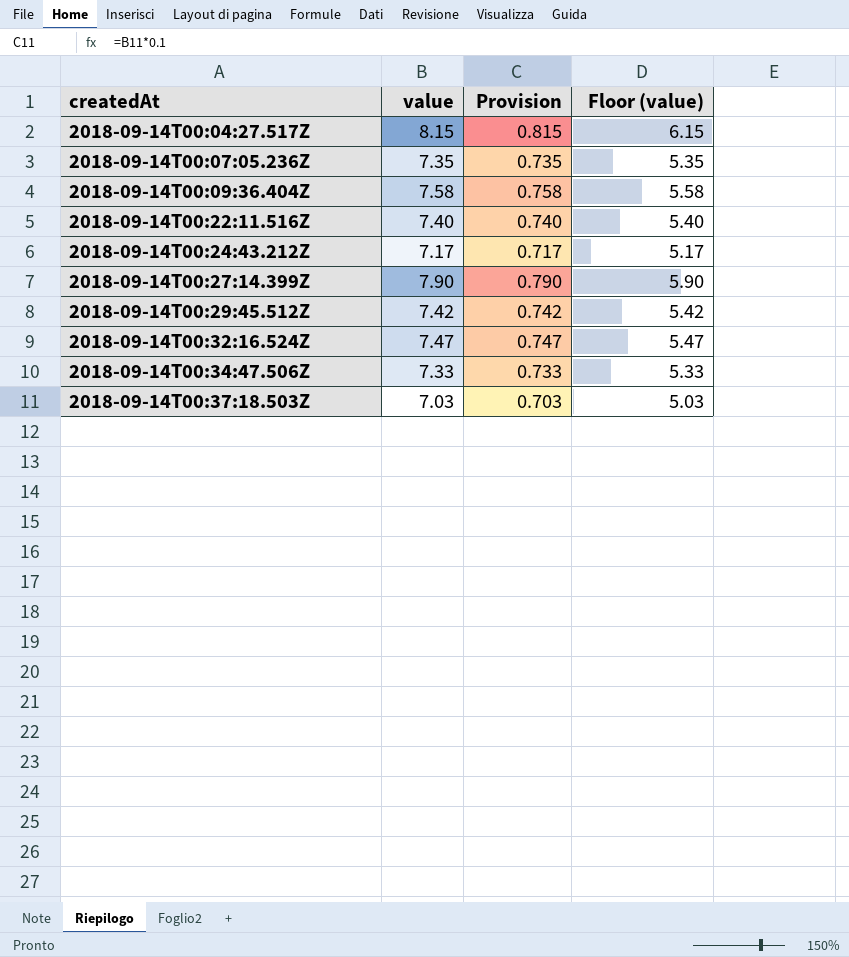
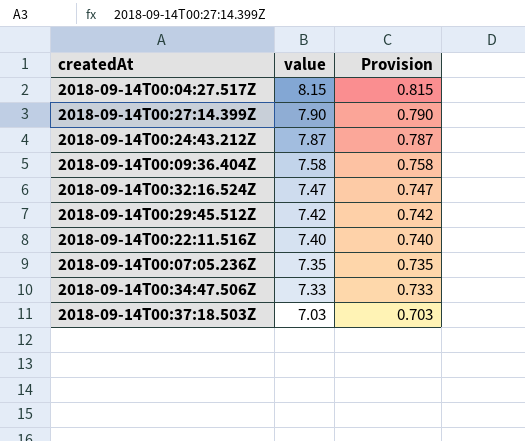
row order: createdAt ascending -> value descending
column Floor (value) | formula: [value] - 2 -> none
2018-09-14T00:24:43.212Z | value: 7.17 -> 7.87
2018-09-14T00:24:43.212Z | Provision: 0.717 -> 0.787

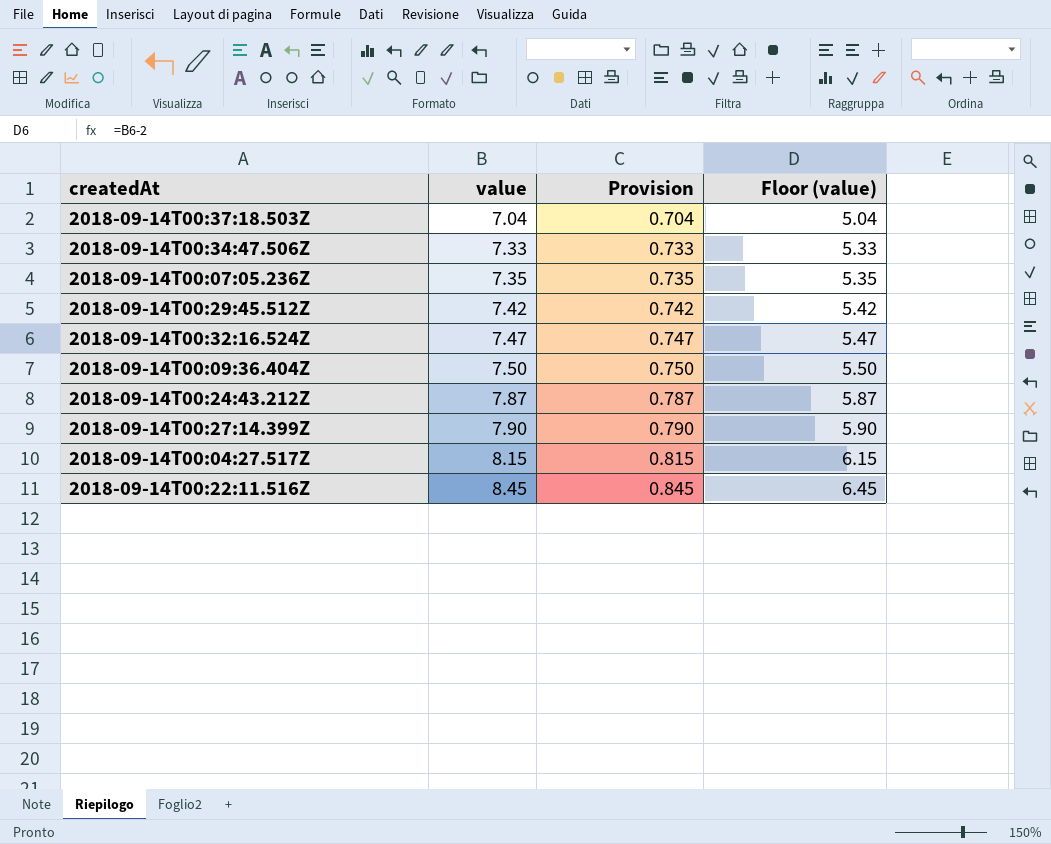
row order: value descending -> value ascending
column Floor (value) | formula: none -> [value] - 2
2018-09-14T00:37:18.503Z | value: 7.03 -> 7.04
2018-09-14T00:37:18.503Z | Provision: 0.703 -> 0.704
2018-09-14T00:09:36.404Z | value: 7.58 -> 7.50
2018-09-14T00:09:36.404Z | Provision: 0.758 -> 0.750
2018-09-14T00:22:11.516Z | value: 7.40 -> 8.45
2018-09-14T00:22:11.516Z | Provision: 0.740 -> 0.845

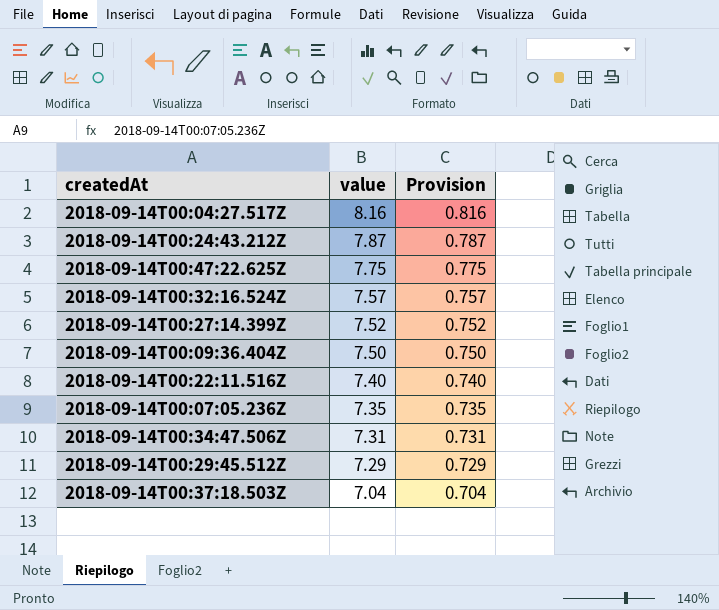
row order: value ascending -> value descending
column Floor (value) | formula: [value] - 2 -> none
2018-09-14T00:04:27.517Z | value: 8.15 -> 8.16
2018-09-14T00:04:27.517Z | Provision: 0.815 -> 0.816
row 2018-09-14T00:47:22.625Z: none -> 7.75 | 0.775
2018-09-14T00:32:16.524Z | value: 7.47 -> 7.57
2018-09-14T00:32:16.524Z | Provision: 0.747 -> 0.757
2018-09-14T00:27:14.399Z | value: 7.90 -> 7.52
2018-09-14T00:27:14.399Z | Provision: 0.790 -> 0.752
2018-09-14T00:22:11.516Z | value: 8.45 -> 7.40
2018-09-14T00:22:11.516Z | Provision: 0.845 -> 0.740
2018-09-14T00:34:47.506Z | value: 7.33 -> 7.31
2018-09-14T00:34:47.506Z | Provision: 0.733 -> 0.731
2018-09-14T00:29:45.512Z | value: 7.42 -> 7.29
2018-09-14T00:29:45.512Z | Provision: 0.742 -> 0.729

